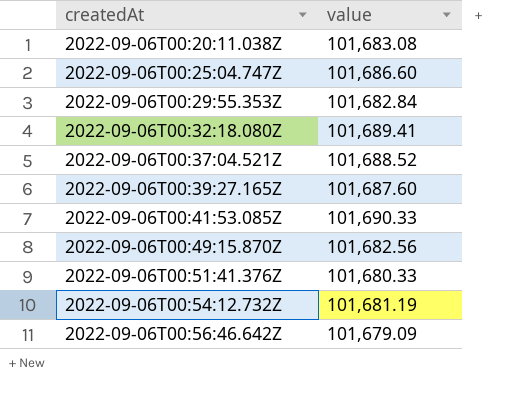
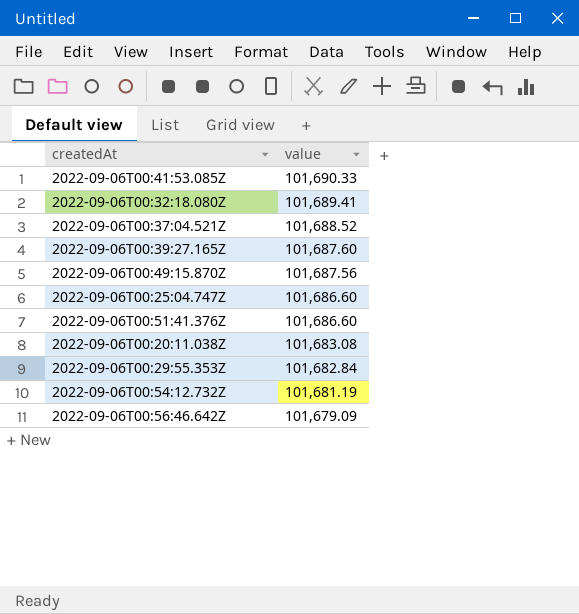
row order: createdAt ascending -> value descending
2022-09-06T00:49:15.870Z | value: 101,682.56 -> 101,687.56
2022-09-06T00:51:41.376Z | value: 101,680.33 -> 101,686.60

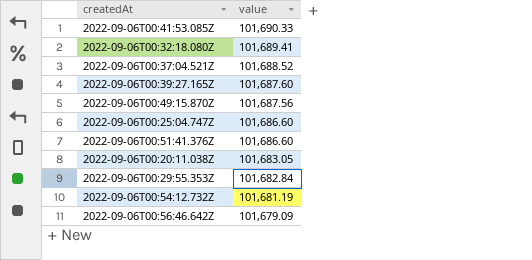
2022-09-06T00:20:11.038Z | value: 101,683.08 -> 101,683.05

